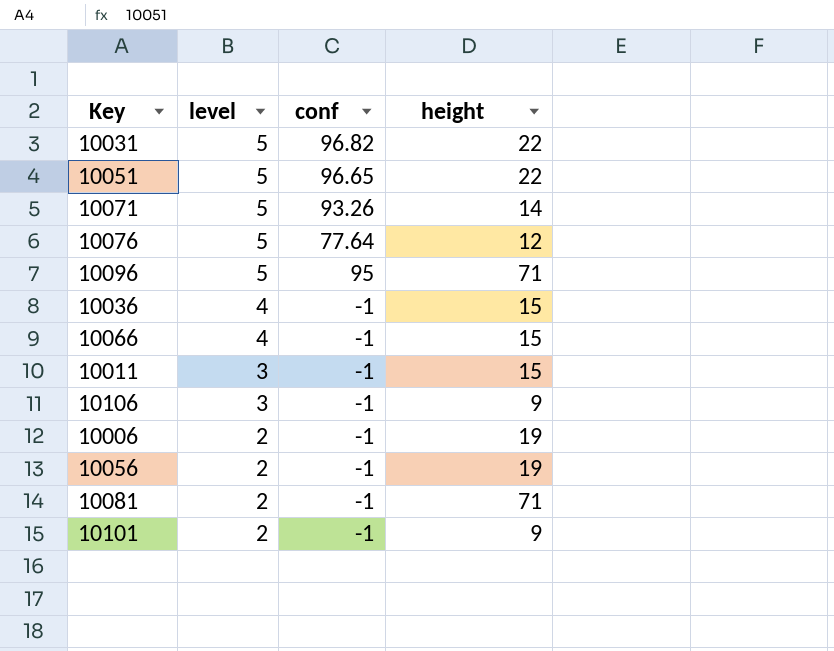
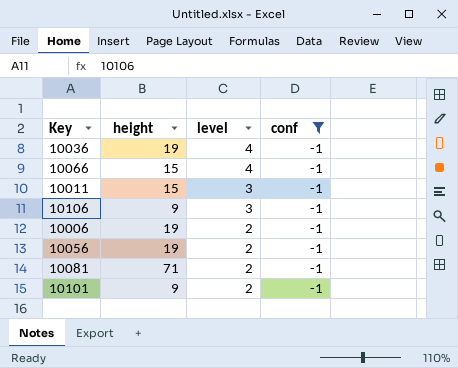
filter: none -> conf = -1
column height | position: 4 -> 2
10036 | height: 15 -> 19

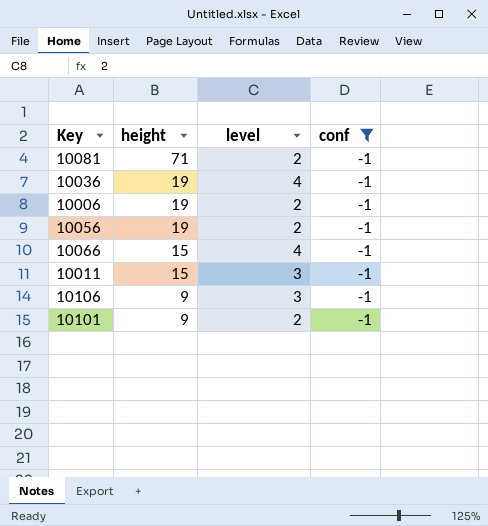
row order: level descending -> height descending

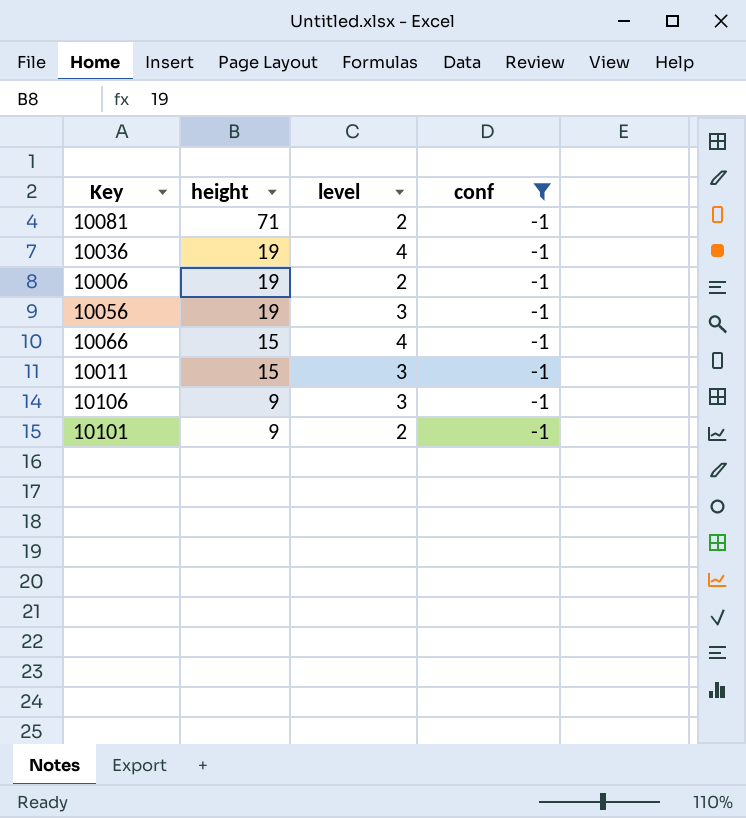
10056 | level: 2 -> 3

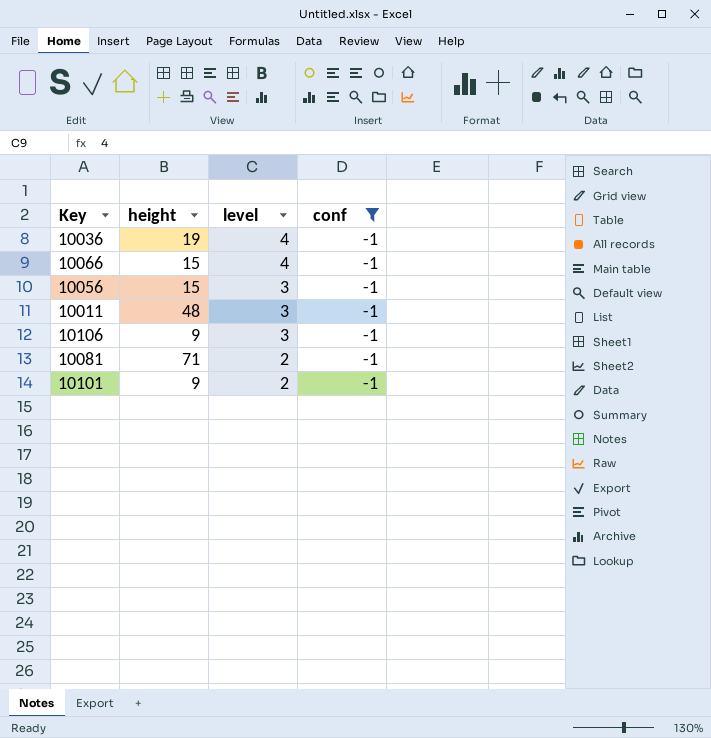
row order: height descending -> level descending
row 10006: 19 | 2 | -1 -> none
10056 | height: 19 -> 15
10011 | height: 15 -> 48

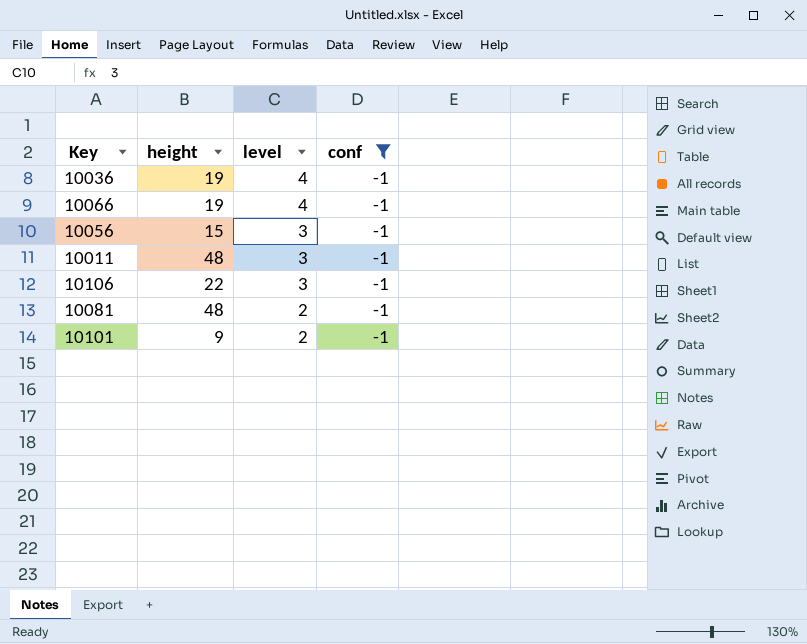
10066 | height: 15 -> 19
10106 | height: 9 -> 22
10081 | height: 71 -> 48

